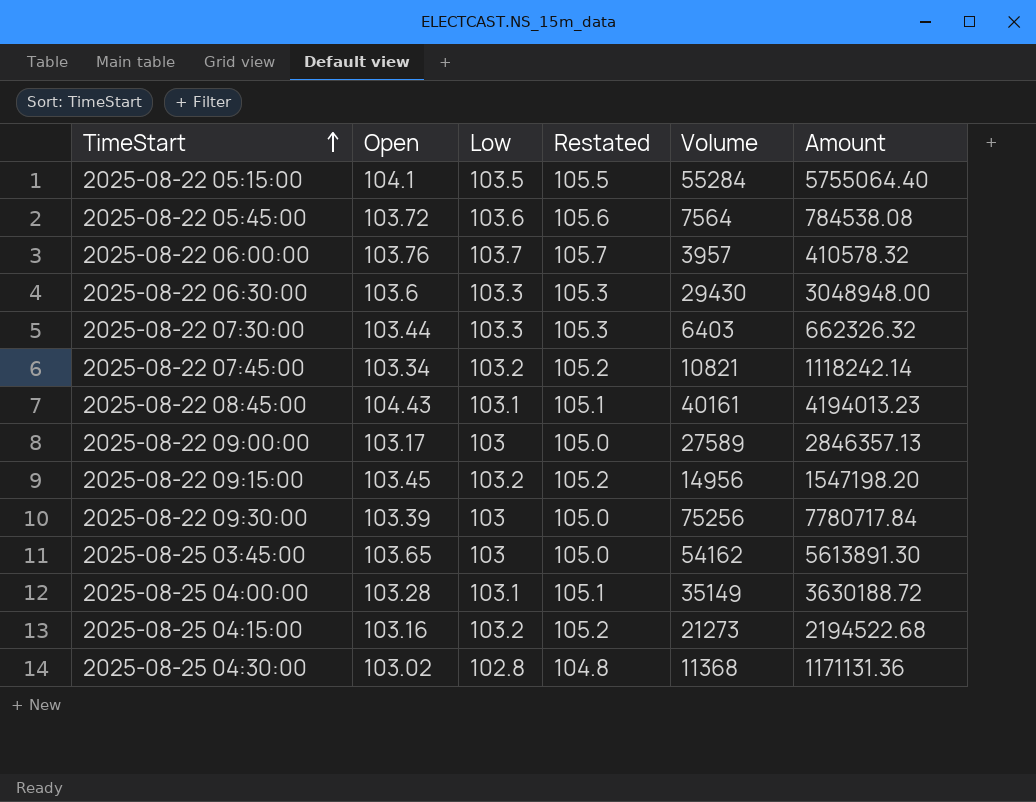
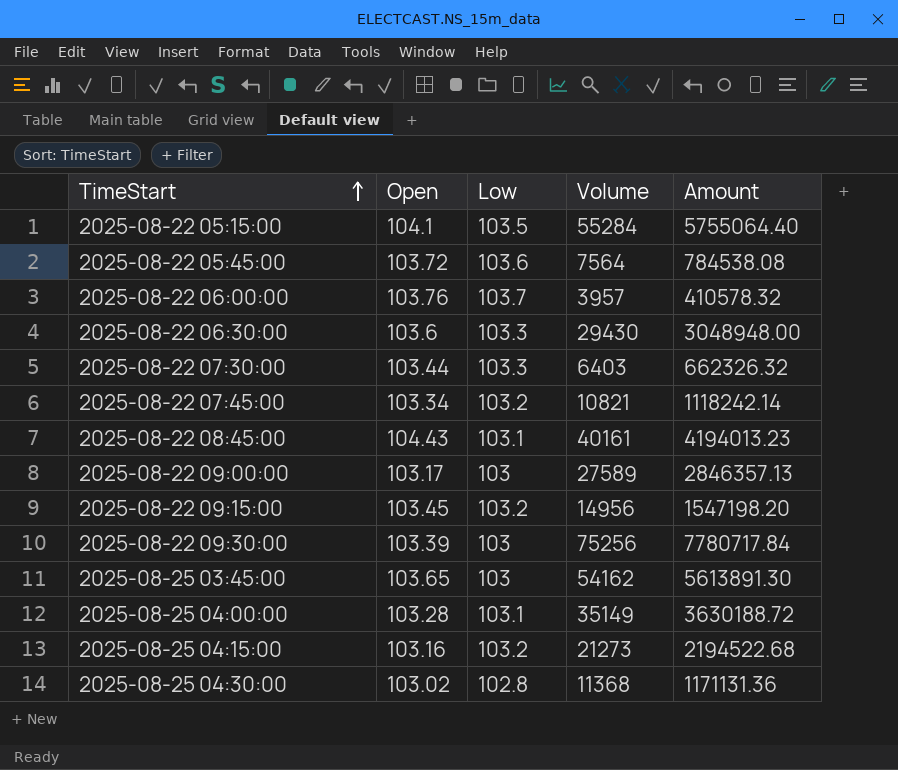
column Restated | formula: [Low] + 2 -> none

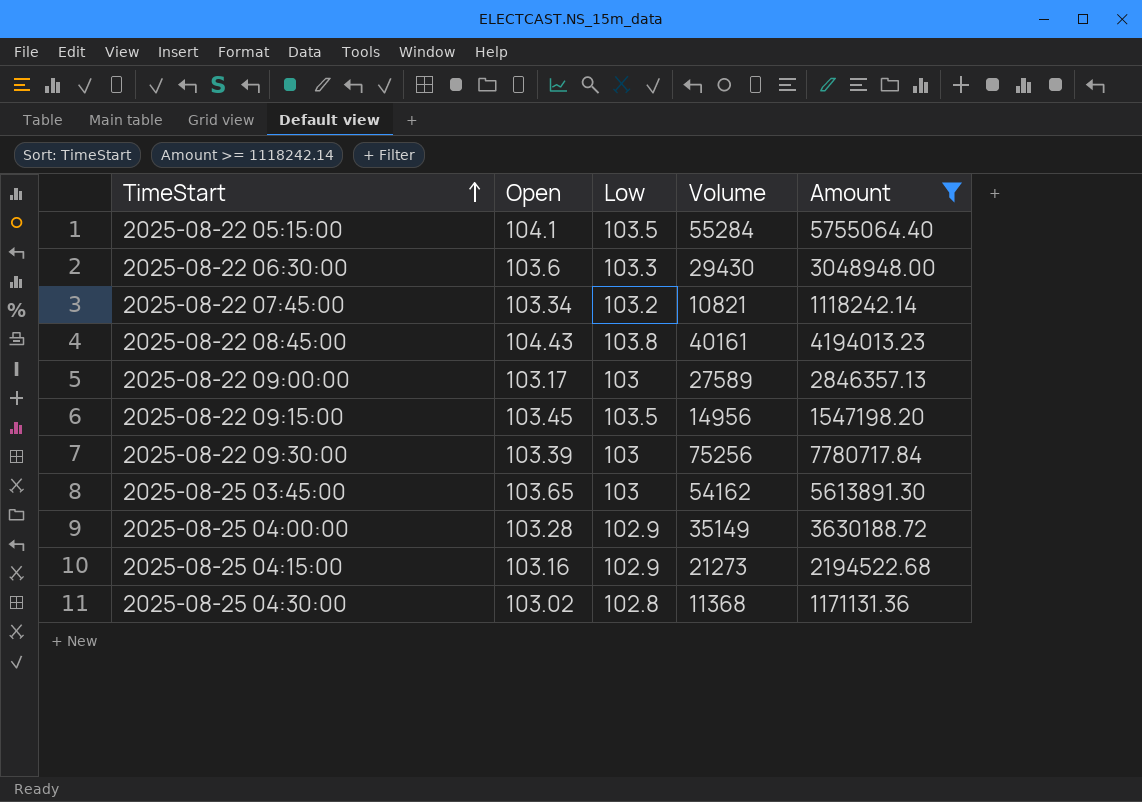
filter: none -> Amount >= 1118242.14
2025-08-22 08:45:00 | Low: 103.1 -> 103.8
2025-08-22 09:15:00 | Low: 103.2 -> 103.5
2025-08-25 04:00:00 | Low: 103.1 -> 102.9
2025-08-25 04:15:00 | Low: 103.2 -> 102.9

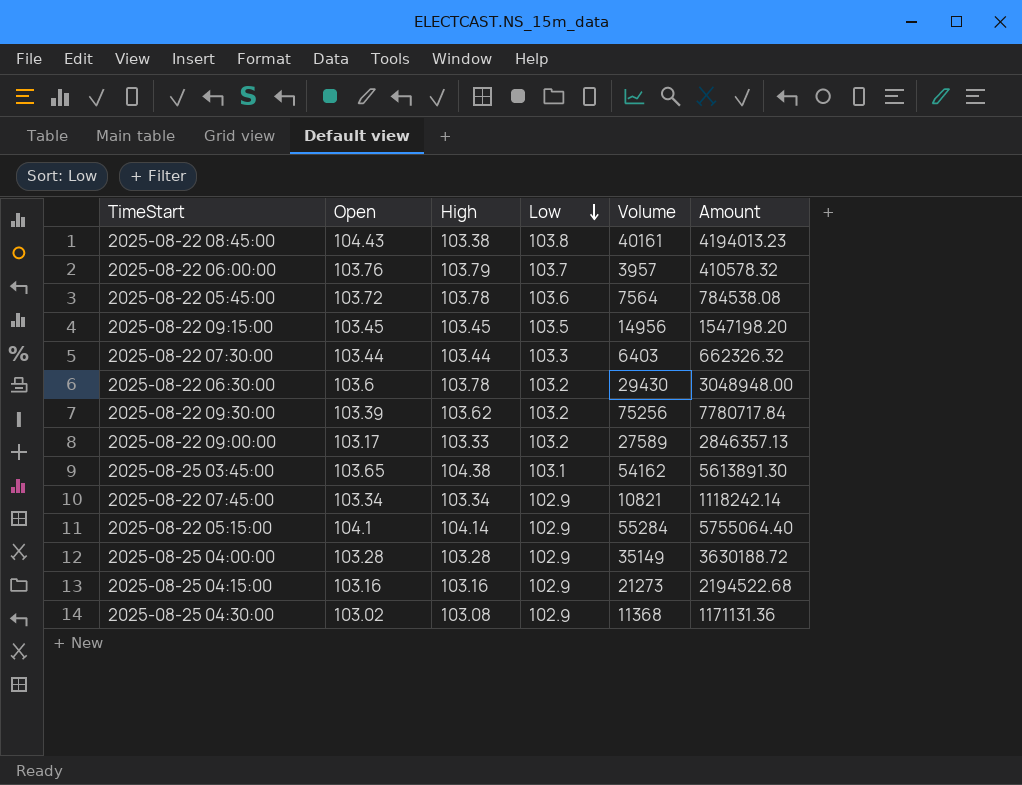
filter: Amount >= 1118242.14 -> none
row order: TimeStart ascending -> Low descending
column High | position: none -> 3
2025-08-22 06:30:00 | Low: 103.3 -> 103.2
2025-08-22 09:30:00 | Low: 103 -> 103.2
2025-08-22 09:00:00 | Low: 103 -> 103.2
2025-08-25 03:45:00 | Low: 103 -> 103.1
2025-08-22 07:45:00 | Low: 103.2 -> 102.9
2025-08-22 05:15:00 | Low: 103.5 -> 102.9
2025-08-25 04:30:00 | Low: 102.8 -> 102.9

